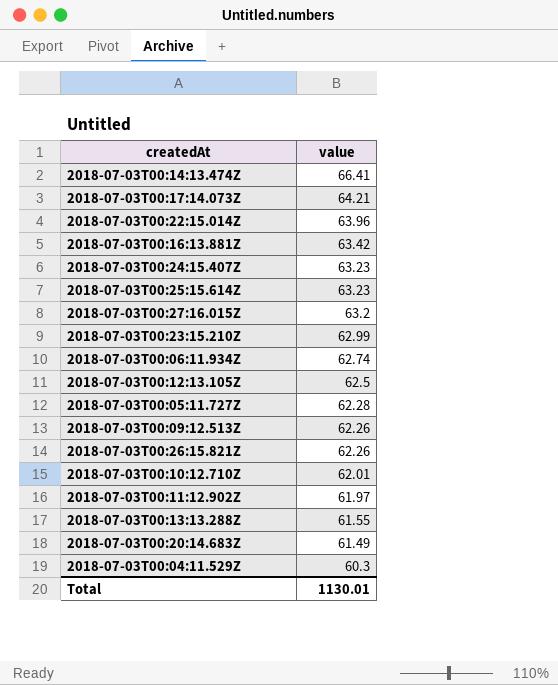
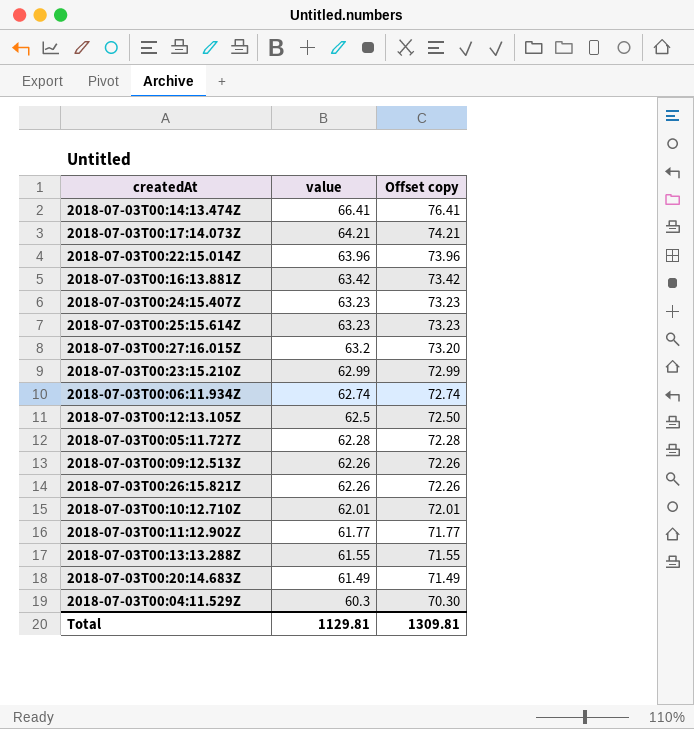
column Offset copy | formula: none -> [value] + 10
2018-07-03T00:11:12.902Z | value: 61.97 -> 61.77
Total | value: 1130.01 -> 1129.81

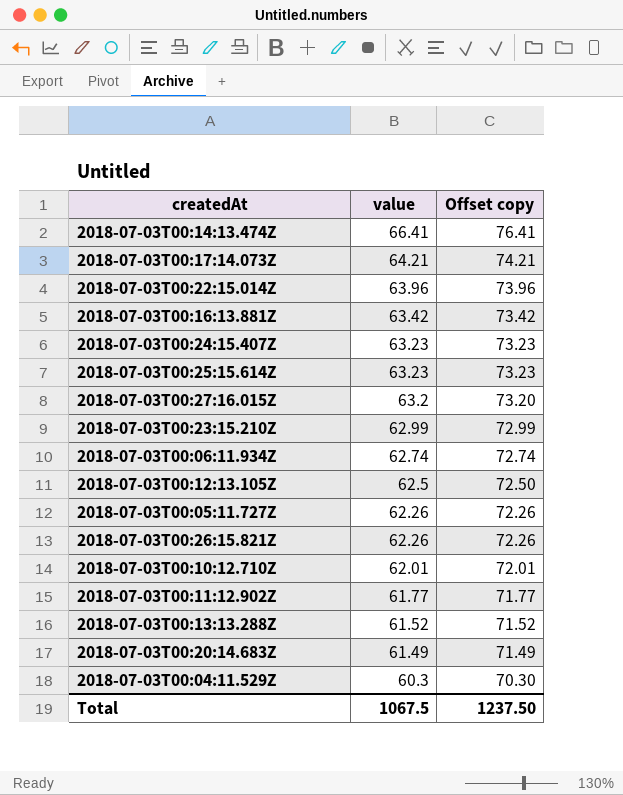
row 2018-07-03T00:09:12.513Z: 62.26 | 72.26 -> none
2018-07-03T00:05:11.727Z | value: 62.28 -> 62.26
2018-07-03T00:05:11.727Z | Offset copy: 72.28 -> 72.26
2018-07-03T00:13:13.288Z | value: 61.55 -> 61.52
2018-07-03T00:13:13.288Z | Offset copy: 71.55 -> 71.52
Total | value: 1129.81 -> 1067.5
Total | Offset copy: 1309.81 -> 1237.50

